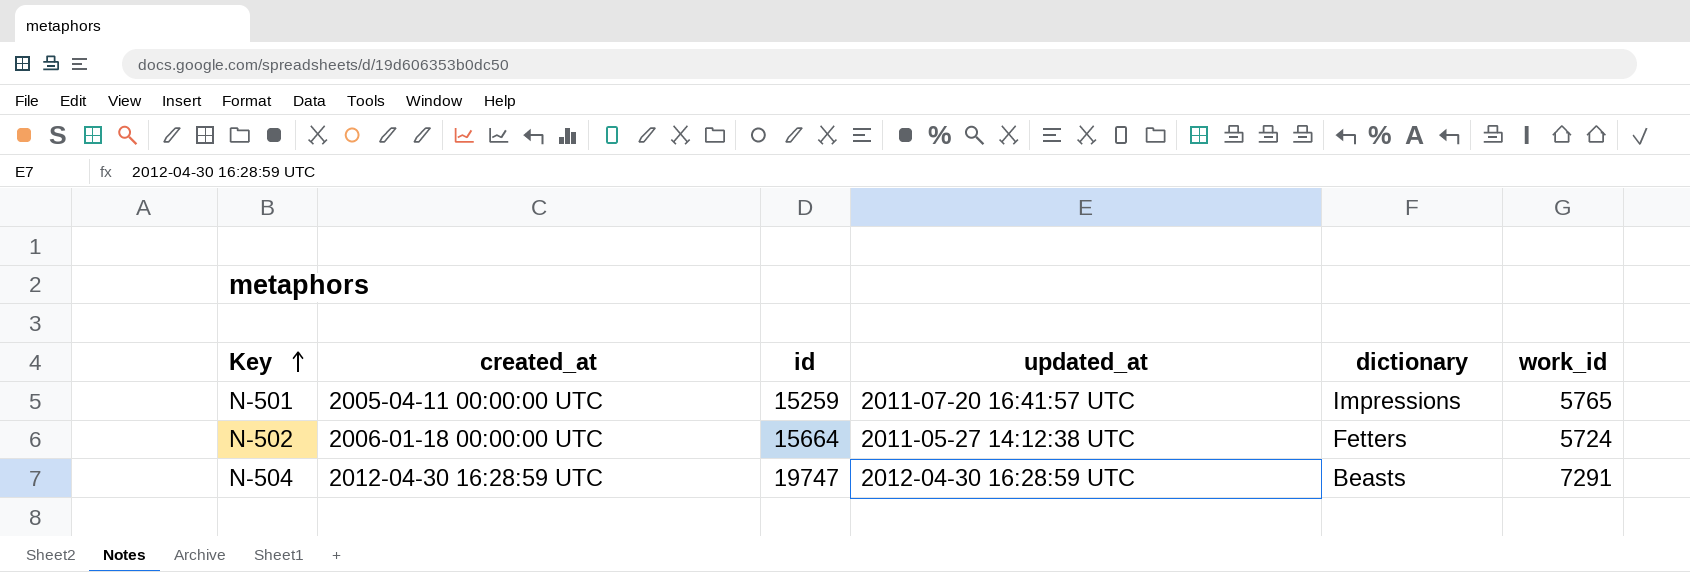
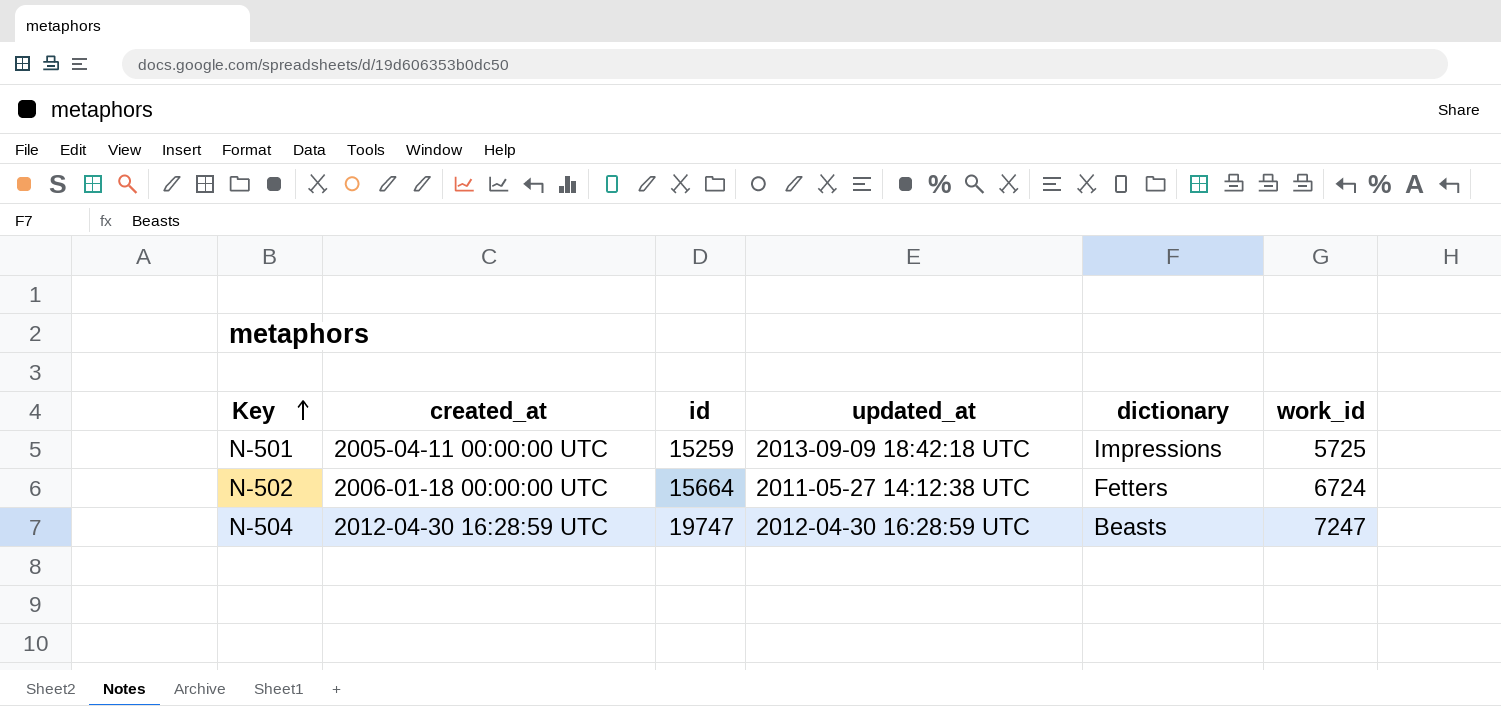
N-501 | updated_at: 2011-07-20 16:41:57 UTC -> 2013-09-09 18:42:18 UTC
N-501 | work_id: 5765 -> 5725
N-502 | work_id: 5724 -> 6724
N-504 | work_id: 7291 -> 7247

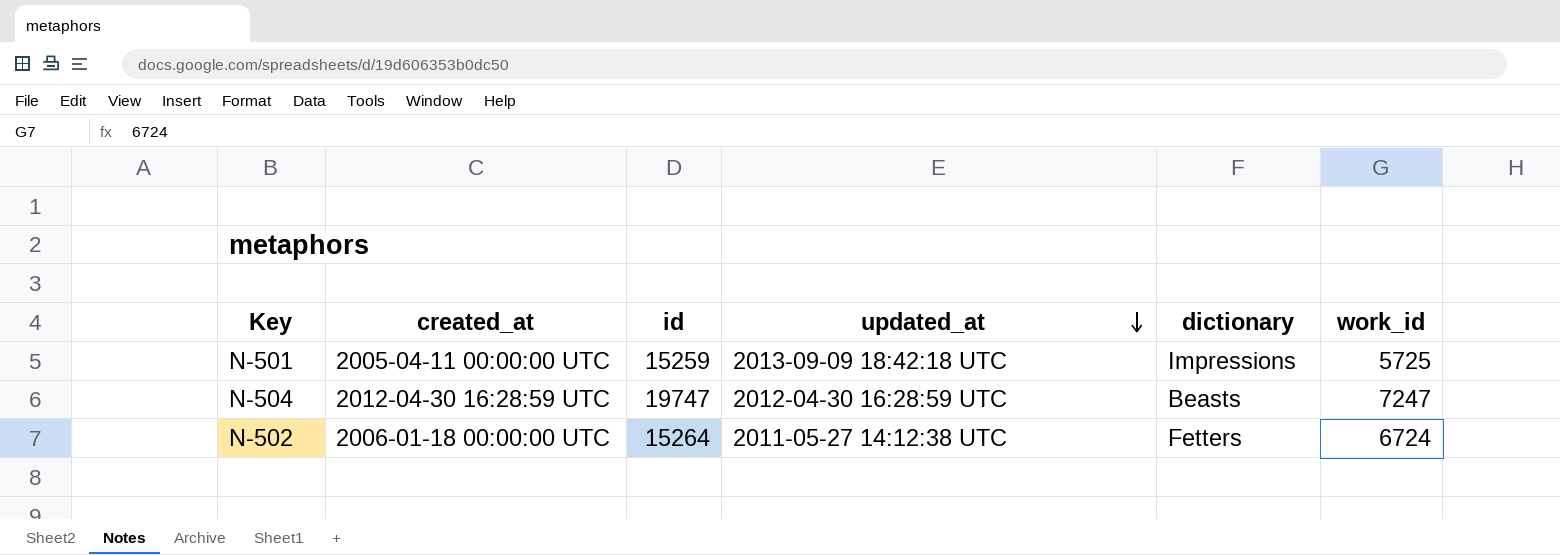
row order: Key ascending -> updated_at descending
N-502 | id: 15664 -> 15264

